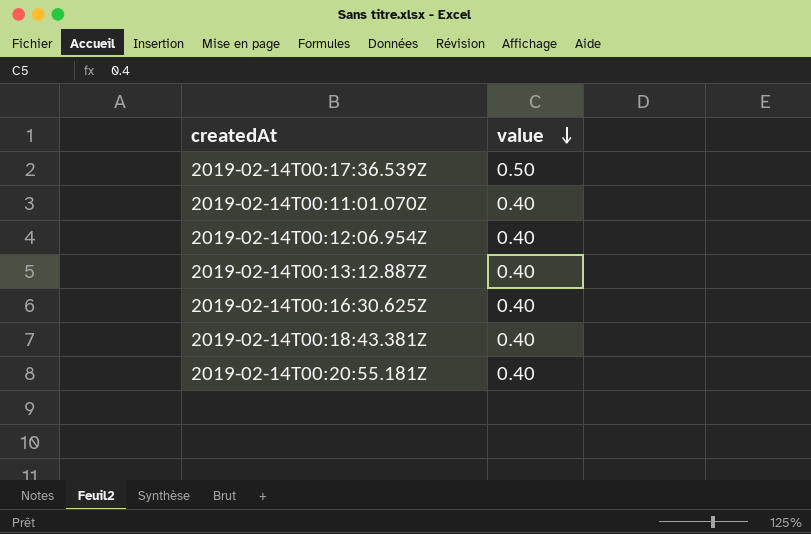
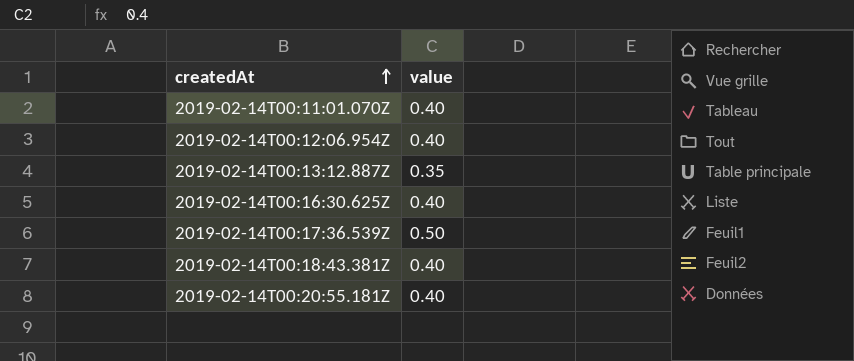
row order: value descending -> createdAt ascending
2019-02-14T00:13:12.887Z | value: 0.40 -> 0.35

